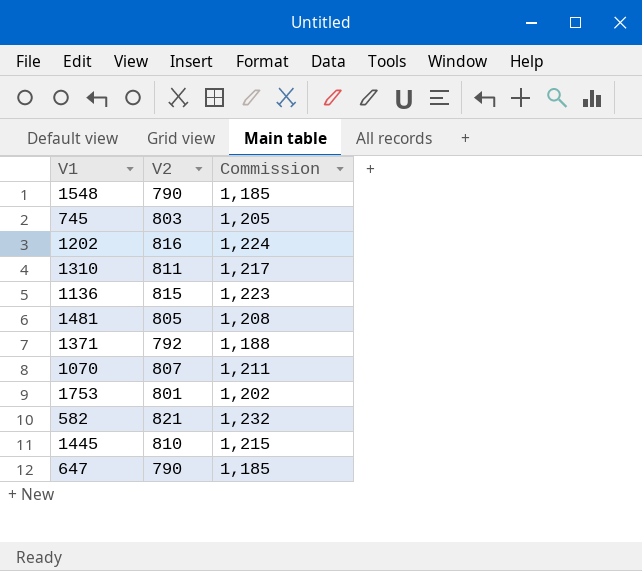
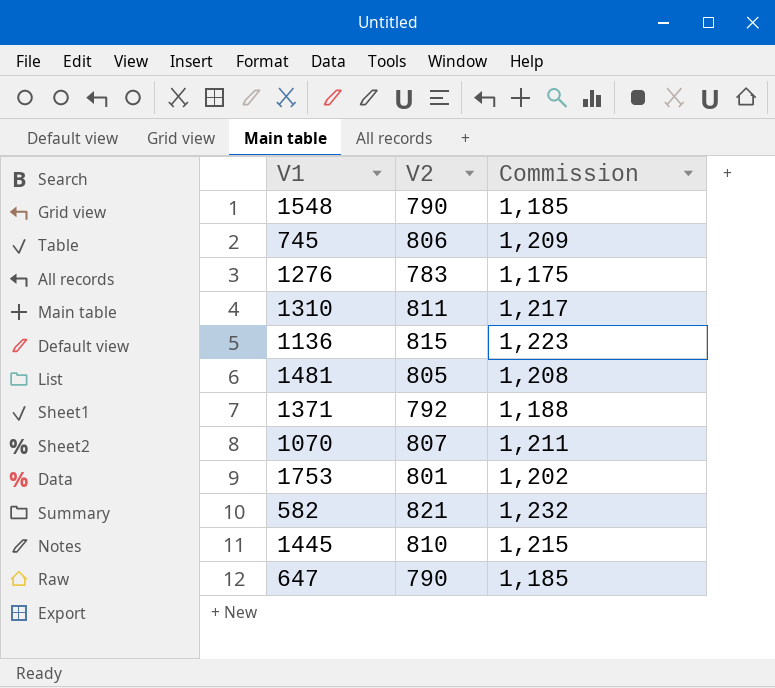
row 1202: 816 | 1,224 -> none
745 | V2: 803 -> 806
745 | Commission: 1,205 -> 1,209
row 1276: none -> 783 | 1,175

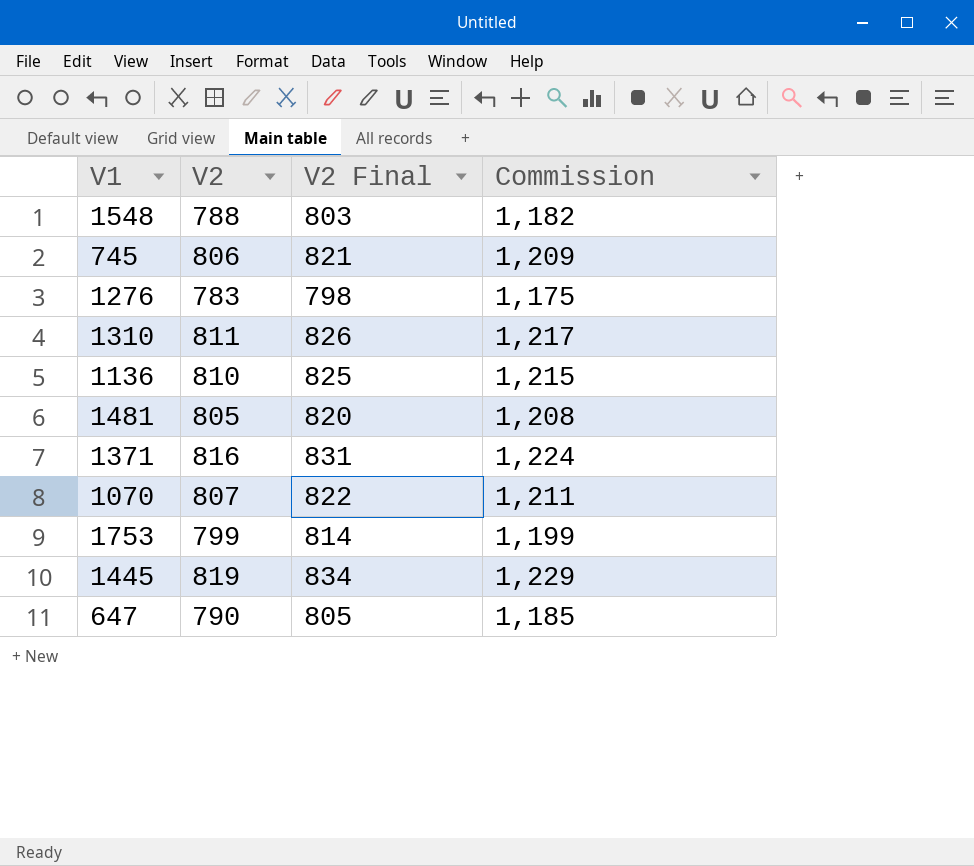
column V2 Final | formula: none -> [V2] + 15
row 582: 821 | 1,232 -> none
1548 | V2: 790 -> 788
1548 | Commission: 1,185 -> 1,182
1136 | V2: 815 -> 810
1136 | Commission: 1,223 -> 1,215
1371 | V2: 792 -> 816
1371 | Commission: 1,188 -> 1,224
1753 | V2: 801 -> 799
1753 | Commission: 1,202 -> 1,199
1445 | V2: 810 -> 819
1445 | Commission: 1,215 -> 1,229

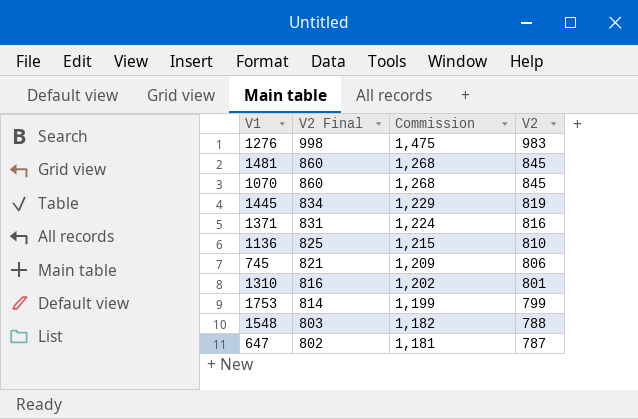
row order: none -> V2 Final descending
column V2 | position: 2 -> 4
1276 | V2 Final: 798 -> 998
1276 | Commission: 1,175 -> 1,475
1276 | V2: 783 -> 983
1481 | V2 Final: 820 -> 860
1481 | Commission: 1,208 -> 1,268
1481 | V2: 805 -> 845
1070 | V2 Final: 822 -> 860
1070 | Commission: 1,211 -> 1,268
1070 | V2: 807 -> 845
1310 | V2 Final: 826 -> 816
1310 | Commission: 1,217 -> 1,202
1310 | V2: 811 -> 801
647 | V2 Final: 805 -> 802
647 | Commission: 1,185 -> 1,181
647 | V2: 790 -> 787

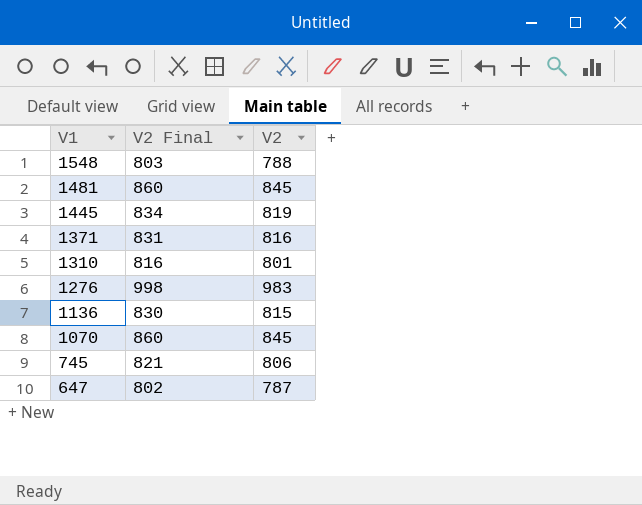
row order: V2 Final descending -> V1 descending
column Commission | formula: [V2] * 1.5 -> none
row 1753: 814 | 1,199 | 799 -> none
1136 | V2 Final: 825 -> 830
1136 | V2: 810 -> 815

